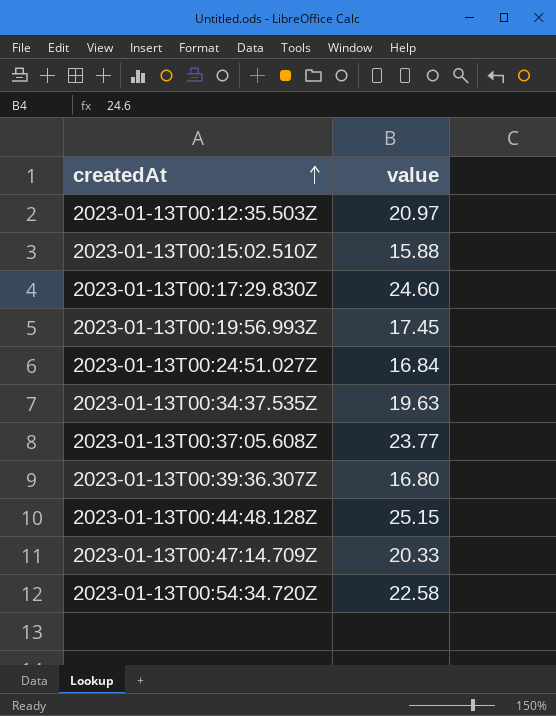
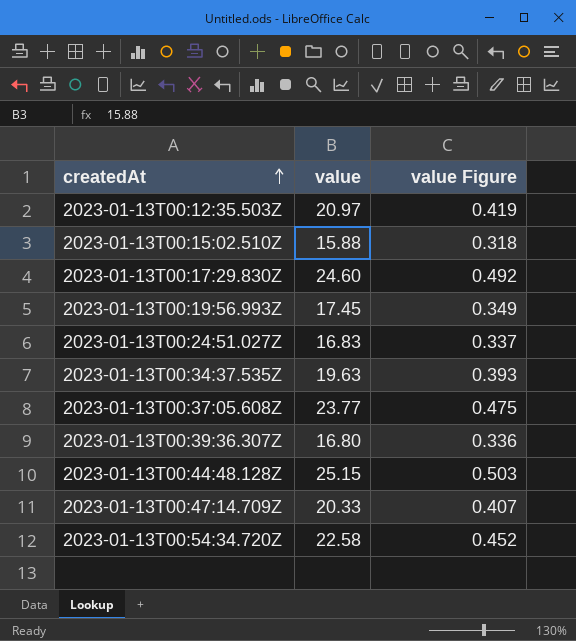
column value Figure | formula: none -> [value] * 0.02
2023-01-13T00:24:51.027Z | value: 16.84 -> 16.83

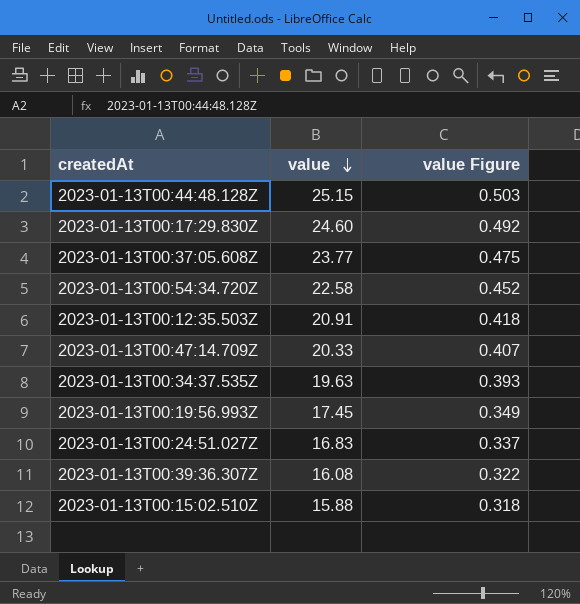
row order: createdAt ascending -> value descending
2023-01-13T00:12:35.503Z | value: 20.97 -> 20.91
2023-01-13T00:12:35.503Z | value Figure: 0.419 -> 0.418
2023-01-13T00:39:36.307Z | value: 16.80 -> 16.08
2023-01-13T00:39:36.307Z | value Figure: 0.336 -> 0.322

